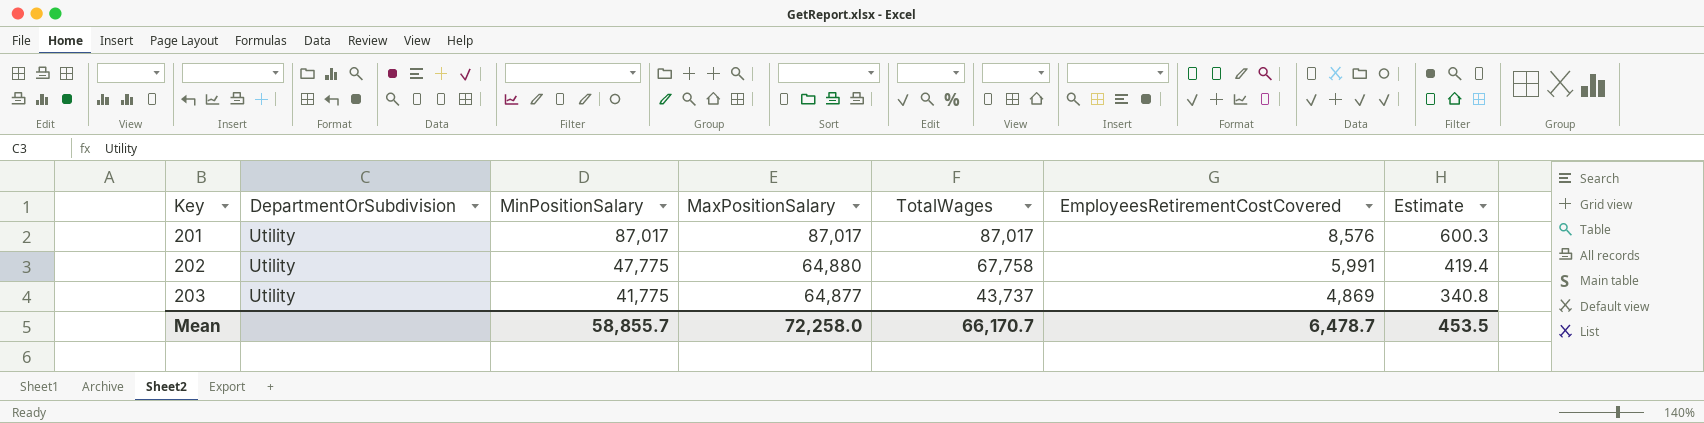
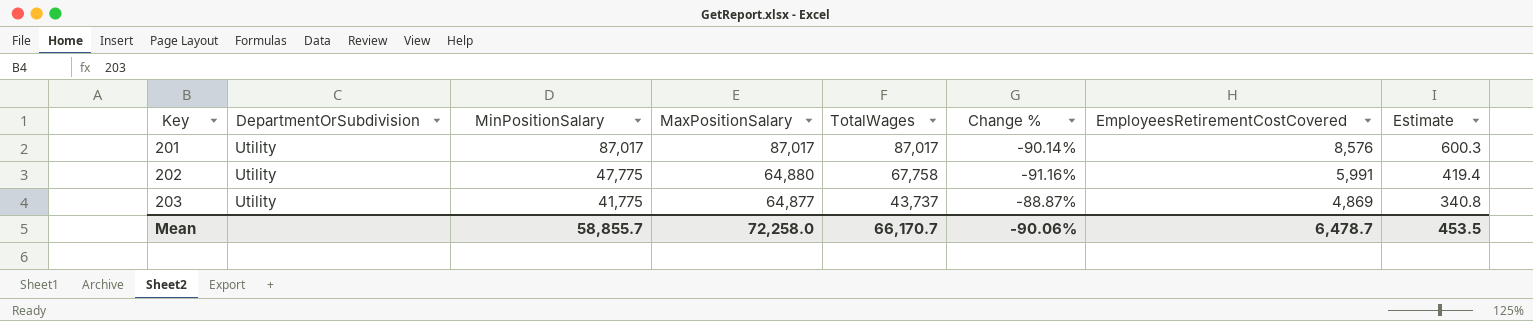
column Change % | formula: none -> ([EmployeesRetirementCostCovered] - [TotalWages]) / [TotalWages]

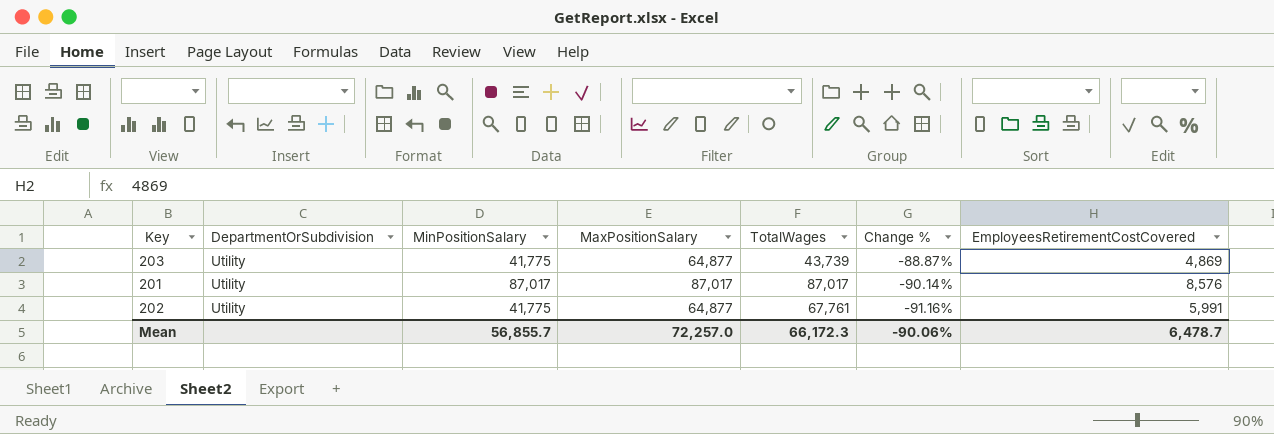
row order: Key ascending -> Change % descending
column Estimate | formula: [EmployeesRetirementCostCovered] * 0.07 -> none
203 | TotalWages: 43,737 -> 43,739
202 | MinPositionSalary: 47,775 -> 41,775
202 | MaxPositionSalary: 64,880 -> 64,877
202 | TotalWages: 67,758 -> 67,761
Mean | MinPositionSalary: 58,855.7 -> 56,855.7
Mean | MaxPositionSalary: 72,258.0 -> 72,257.0
Mean | TotalWages: 66,170.7 -> 66,172.3

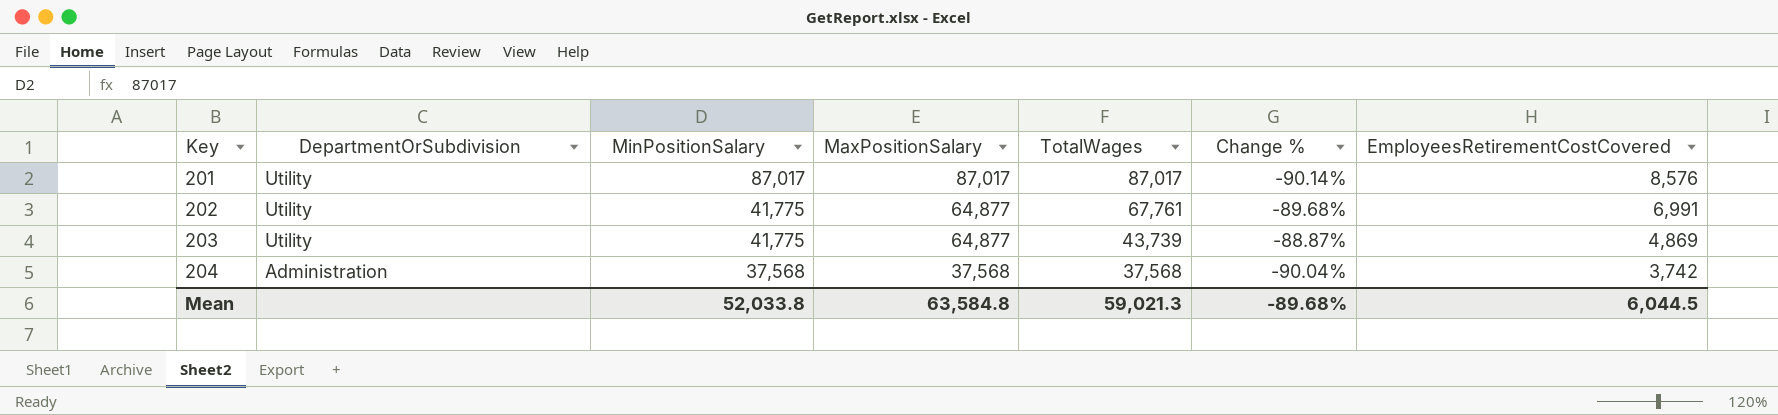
row order: Change % descending -> Key ascending
202 | Change %: -91.16% -> -89.68%
202 | EmployeesRetirementCostCovered: 5,991 -> 6,991
row 204: none -> Administration | 37,568 | 37,568 | 37,568 | -90.04% | 3,742
Mean | MinPositionSalary: 56,855.7 -> 52,033.8
Mean | MaxPositionSalary: 72,257.0 -> 63,584.8
Mean | TotalWages: 66,172.3 -> 59,021.3
Mean | Change %: -90.06% -> -89.68%
Mean | EmployeesRetirementCostCovered: 6,478.7 -> 6,044.5

